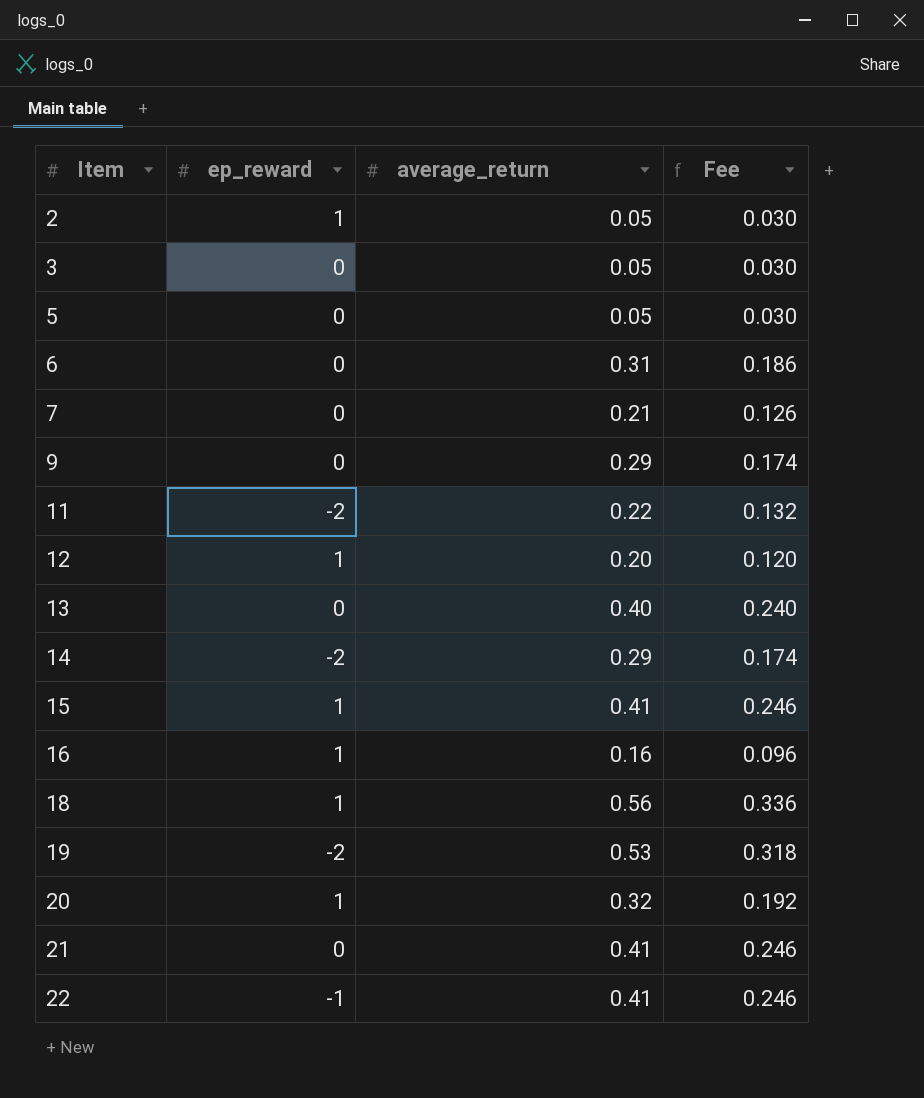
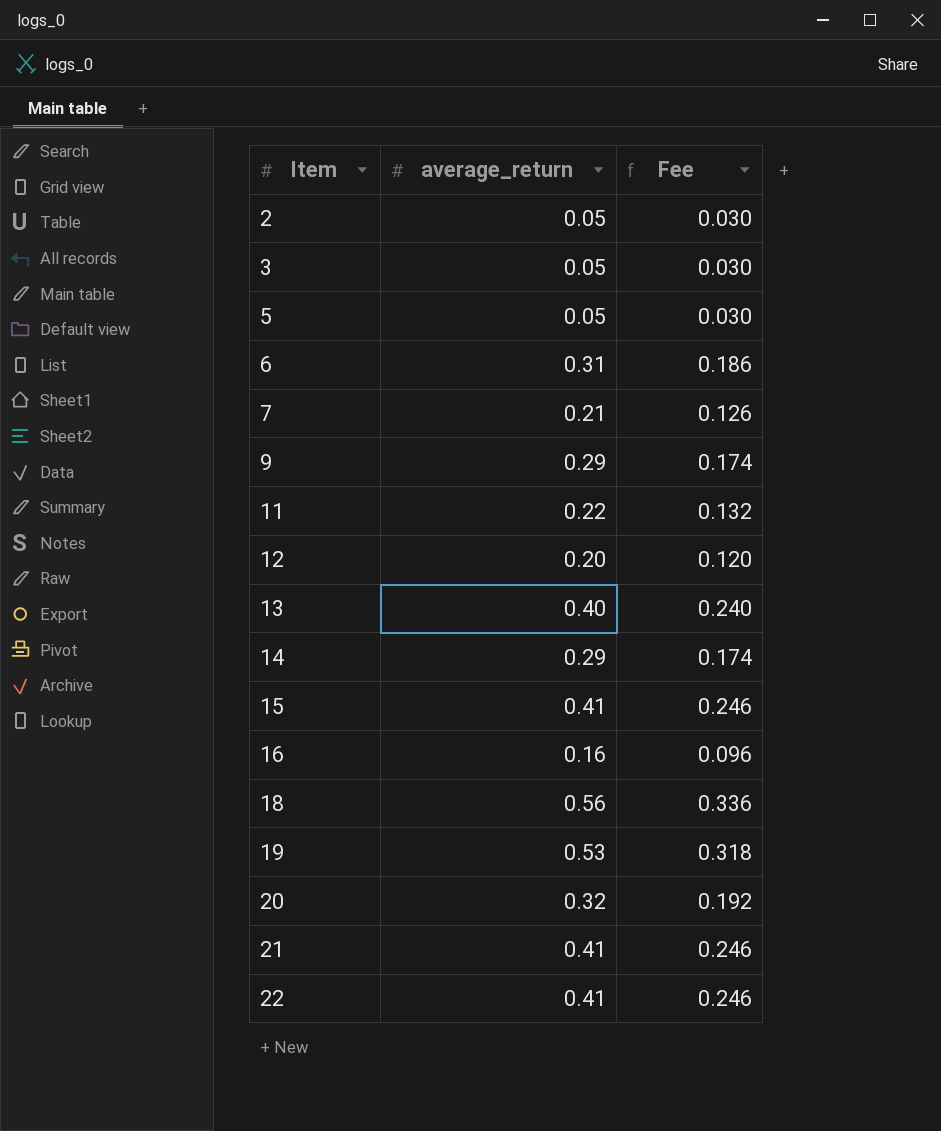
column ep_reward | position: 2 -> none

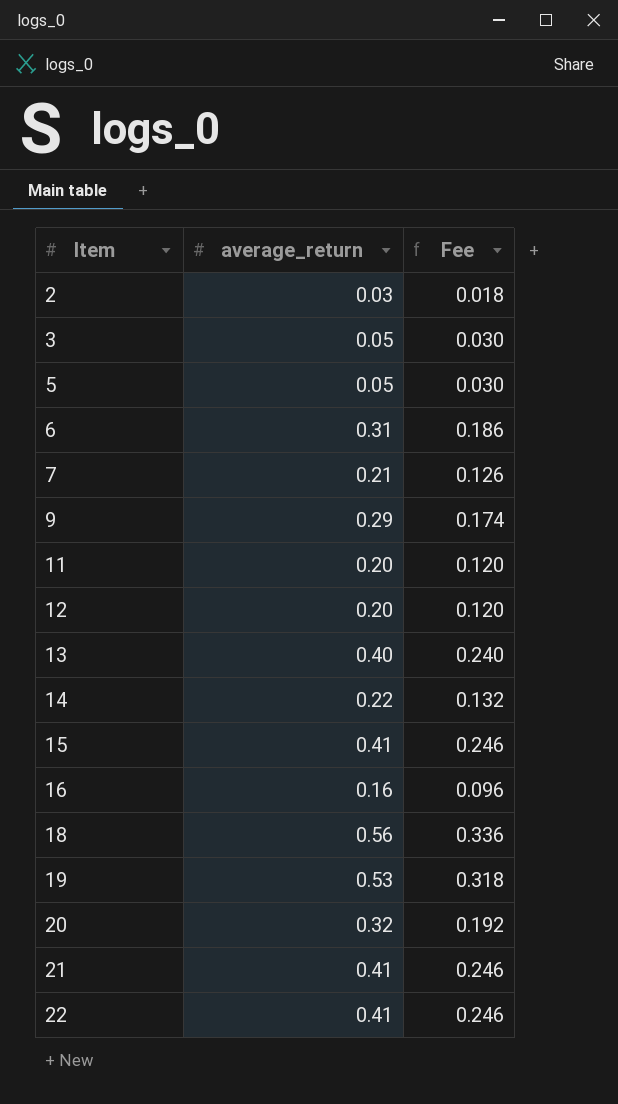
2 | average_return: 0.05 -> 0.03
2 | Fee: 0.030 -> 0.018
11 | average_return: 0.22 -> 0.20
11 | Fee: 0.132 -> 0.120
14 | average_return: 0.29 -> 0.22
14 | Fee: 0.174 -> 0.132

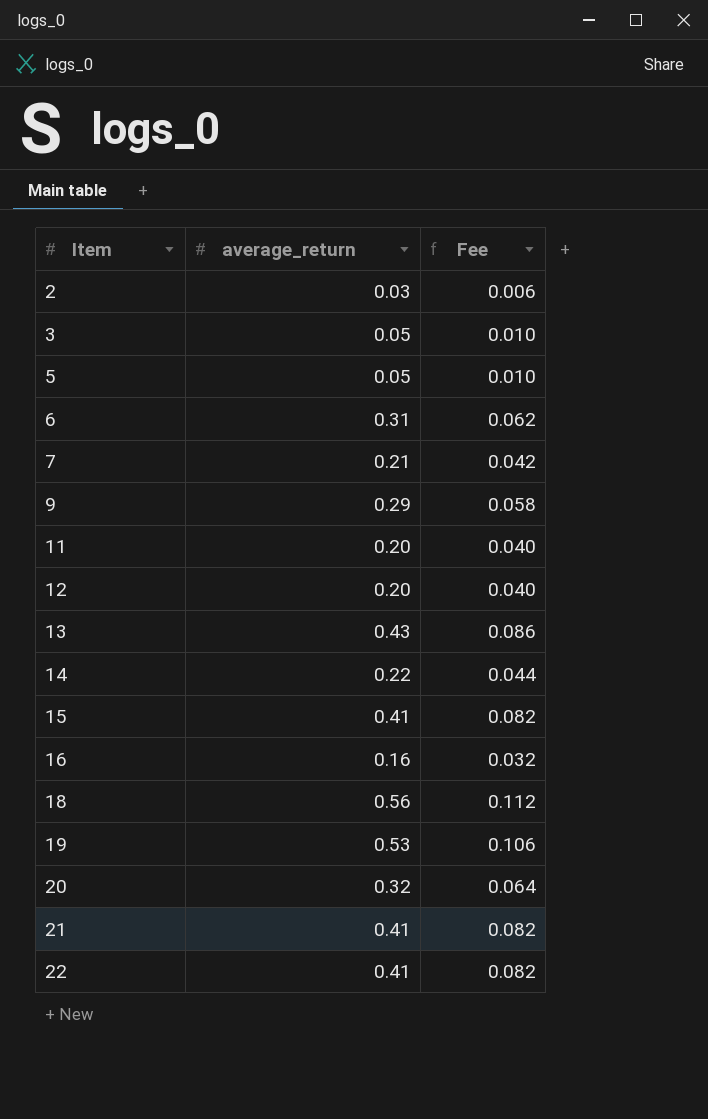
column Fee | formula: [average_return] * 0.6 -> [average_return] * 0.2
13 | average_return: 0.40 -> 0.43

